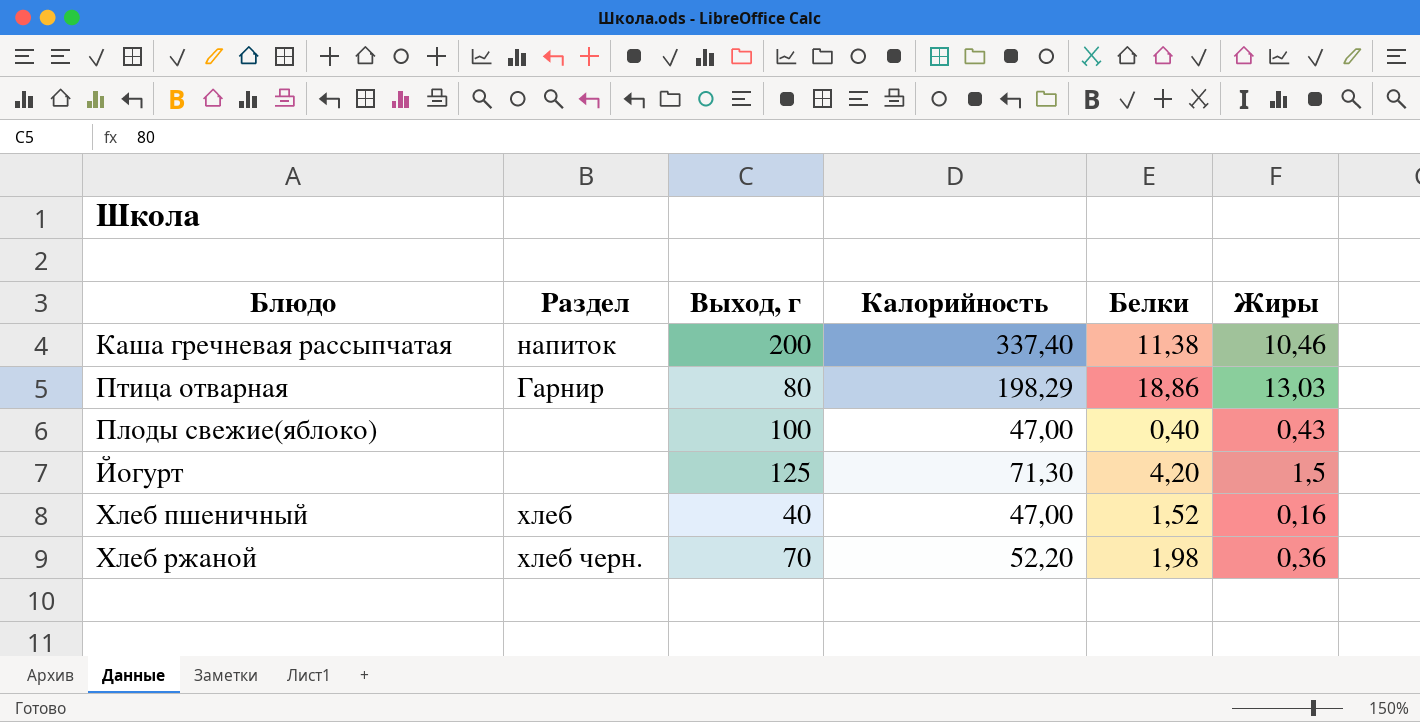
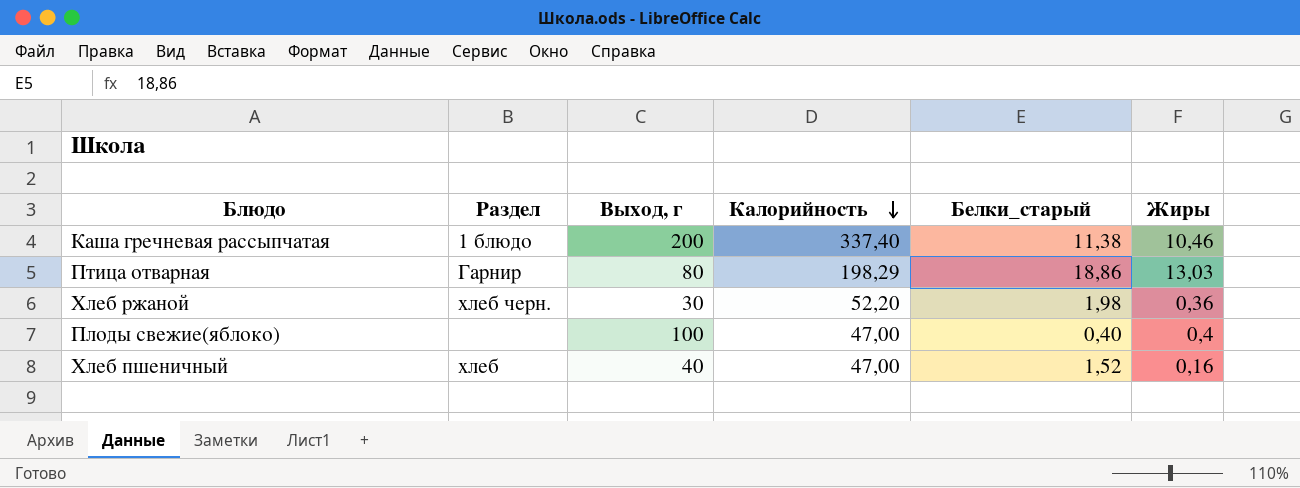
row order: none -> Калорийность descending
column name: Белки -> Белки_старый
row Йогурт: none | 125 | 71,30 | 4,20 | 1,5 -> none
Каша гречневая рассыпчатая | Раздел: напиток -> 1 блюдо
Хлеб ржаной | Выход, г: 70 -> 30
Плоды свежие(яблоко) | Жиры: 0,43 -> 0,4

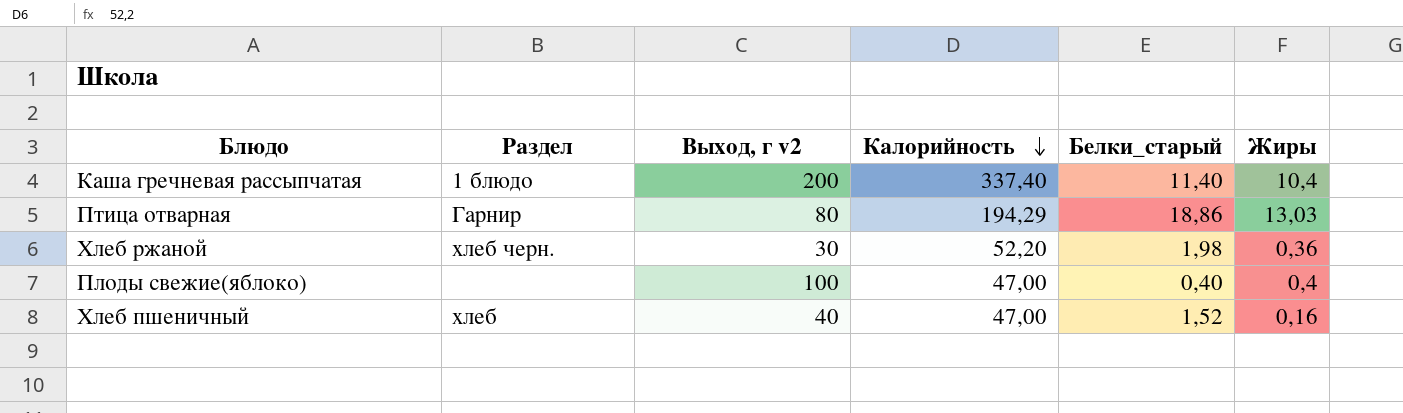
column name: Выход, г -> Выход, г v2
Каша гречневая рассыпчатая | Белки_старый: 11,38 -> 11,40
Каша гречневая рассыпчатая | Жиры: 10,46 -> 10,4
Птица отварная | Калорийность: 198,29 -> 194,29

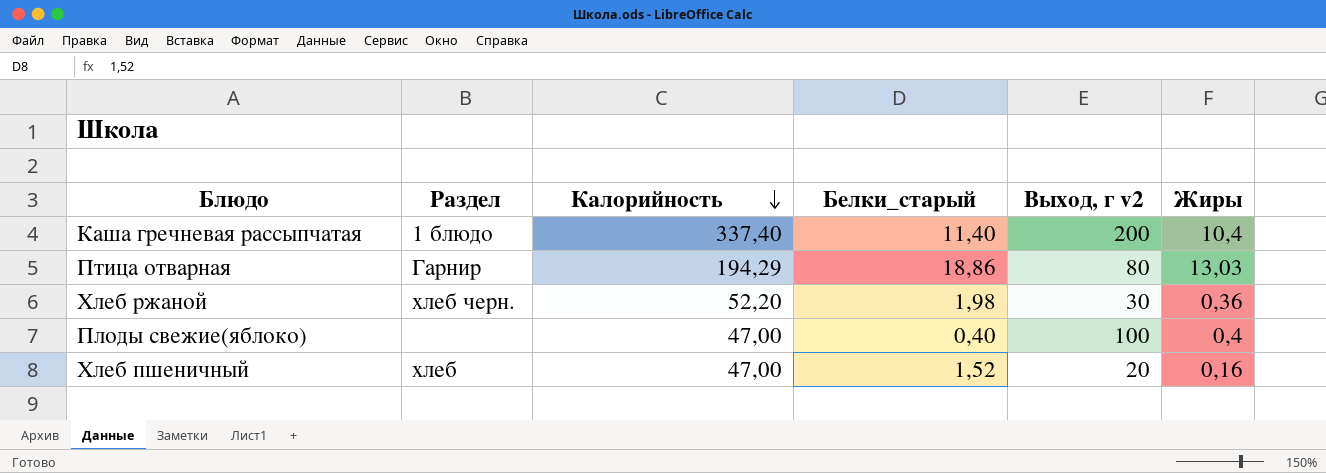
column Выход, г v2 | position: 3 -> 5
Хлеб пшеничный | Выход, г v2: 40 -> 20

